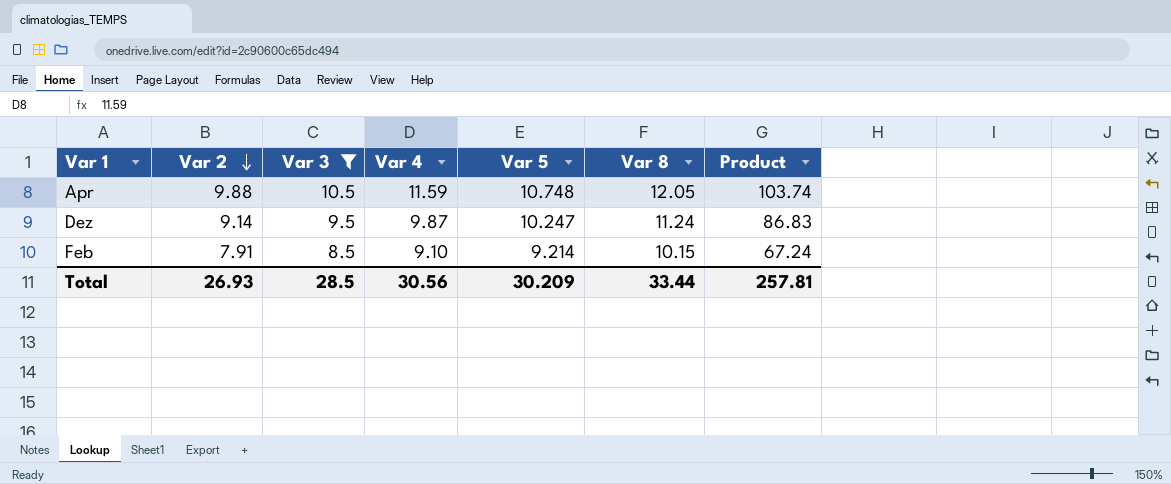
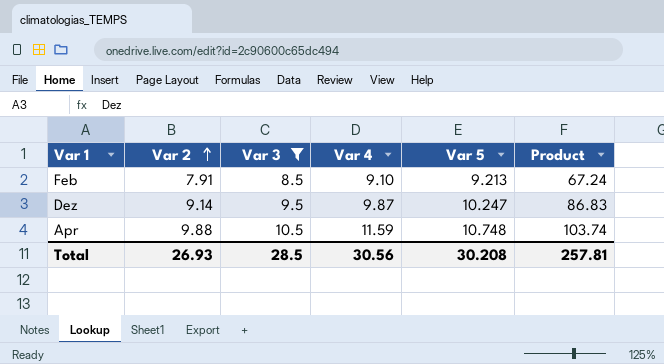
row order: Var 2 descending -> Var 2 ascending
column Var 8 | position: 6 -> none
Feb | Var 5: 9.214 -> 9.213
Total | Var 5: 30.209 -> 30.208

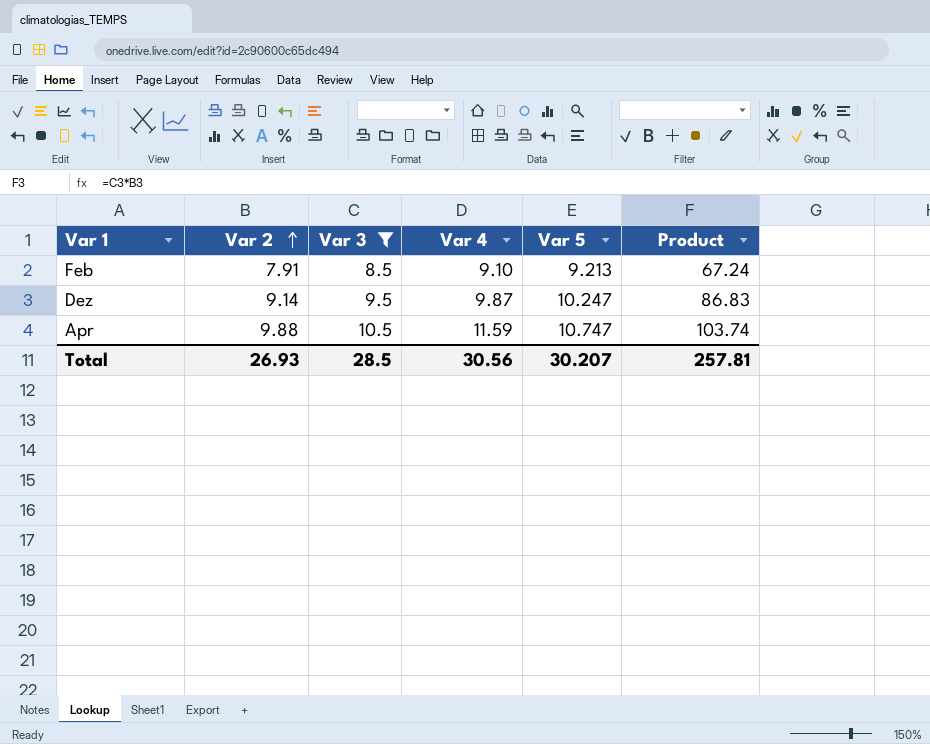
Apr | Var 5: 10.748 -> 10.747
Total | Var 5: 30.208 -> 30.207

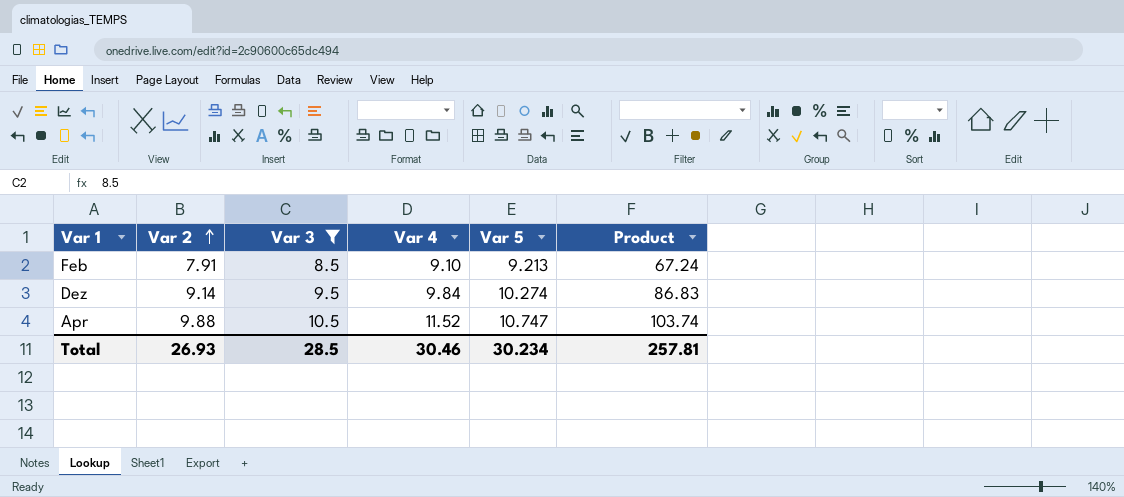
Dez | Var 4: 9.87 -> 9.84
Dez | Var 5: 10.247 -> 10.274
Apr | Var 4: 11.59 -> 11.52
Total | Var 4: 30.56 -> 30.46
Total | Var 5: 30.207 -> 30.234

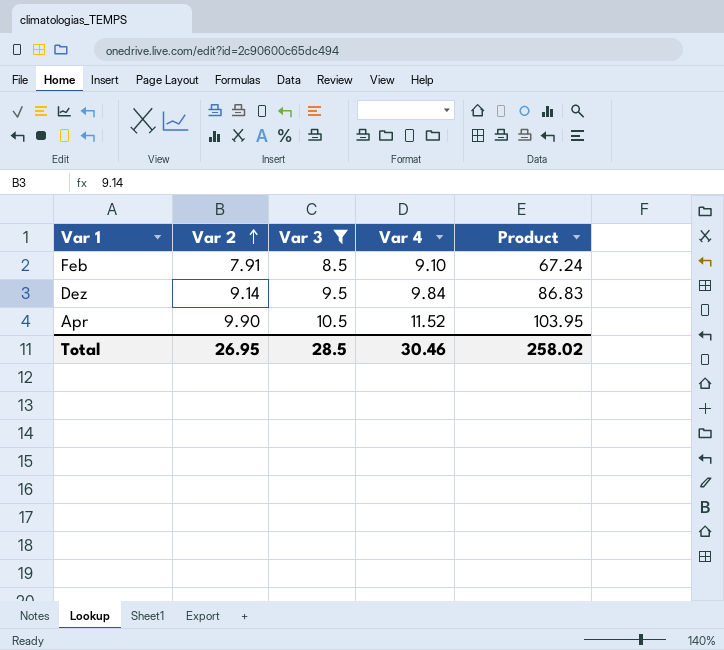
column Var 5 | position: 5 -> none
Apr | Var 2: 9.88 -> 9.90
Apr | Product: 103.74 -> 103.95
Total | Var 2: 26.93 -> 26.95
Total | Product: 257.81 -> 258.02

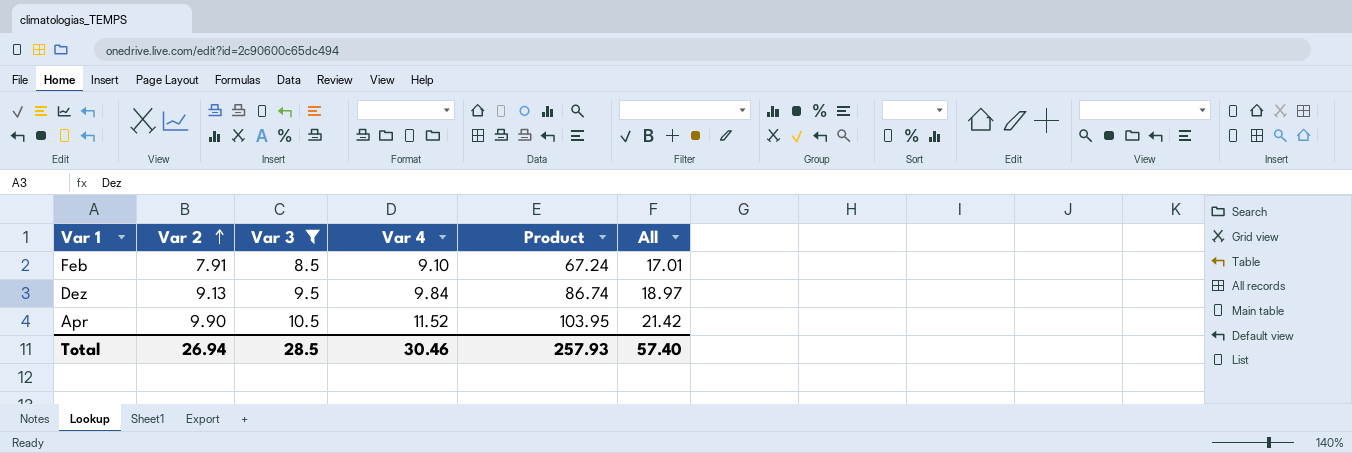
column All | formula: none -> [Var 2] + [Var 4]
Dez | Var 2: 9.14 -> 9.13
Dez | Product: 86.83 -> 86.74
Total | Var 2: 26.95 -> 26.94
Total | Product: 258.02 -> 257.93

